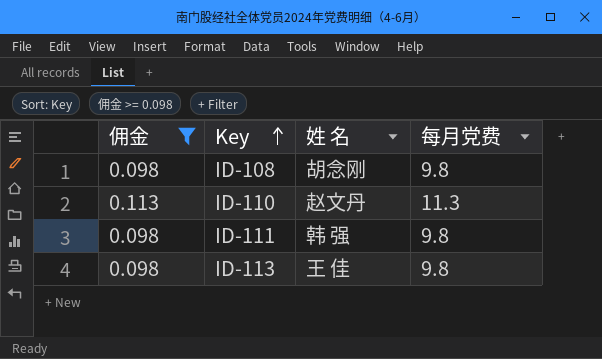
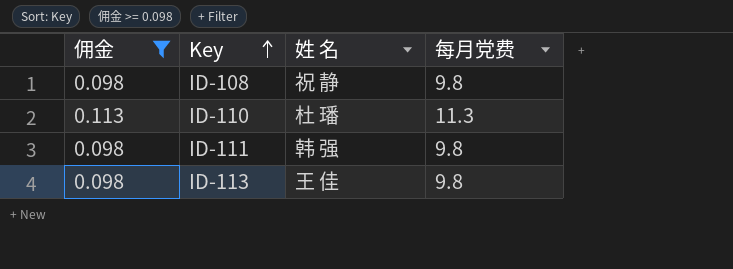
ID-108 | 姓 名: 胡念刚 -> 祝 静
ID-110 | 姓 名: 赵文丹 -> 杜 璠

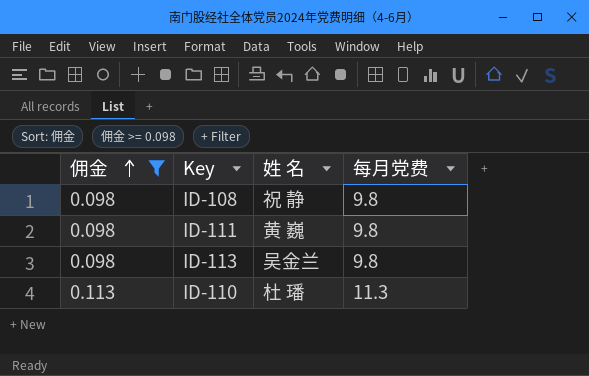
row order: Key ascending -> 佣金 ascending
ID-111 | 姓 名: 韩 强 -> 黄 巍
ID-113 | 姓 名: 王 佳 -> 吴金兰

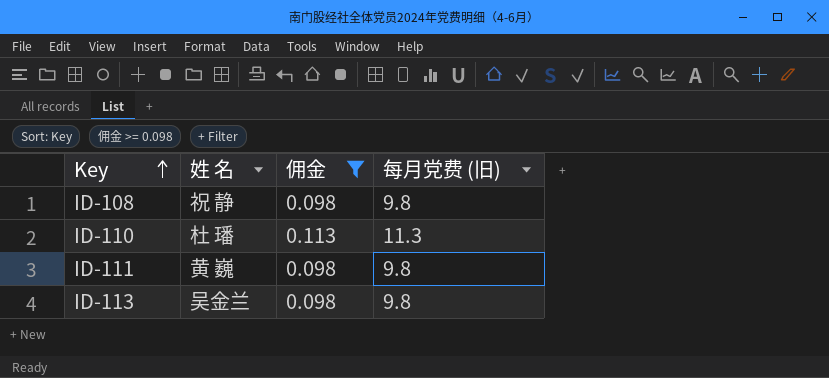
row order: 佣金 ascending -> Key ascending
column 佣金 | position: 1 -> 3
column name: 每月党费 -> 每月党费 (旧)

